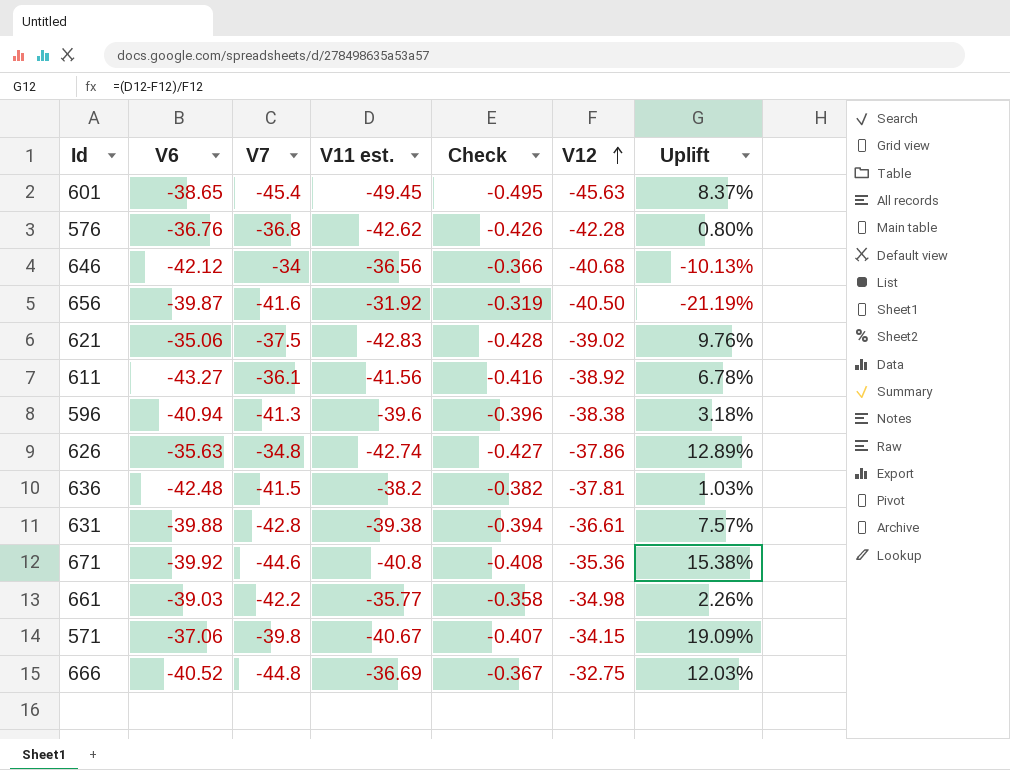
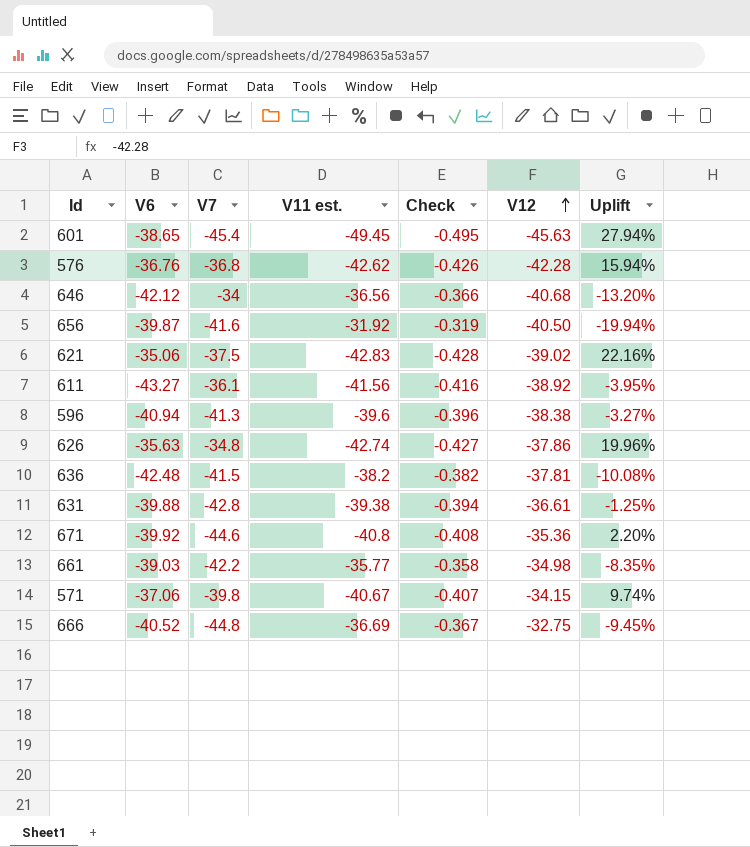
column Uplift | formula: ([V11 est.] - [V12]) / [V12] -> ([V11 est.] - [V6]) / [V6]

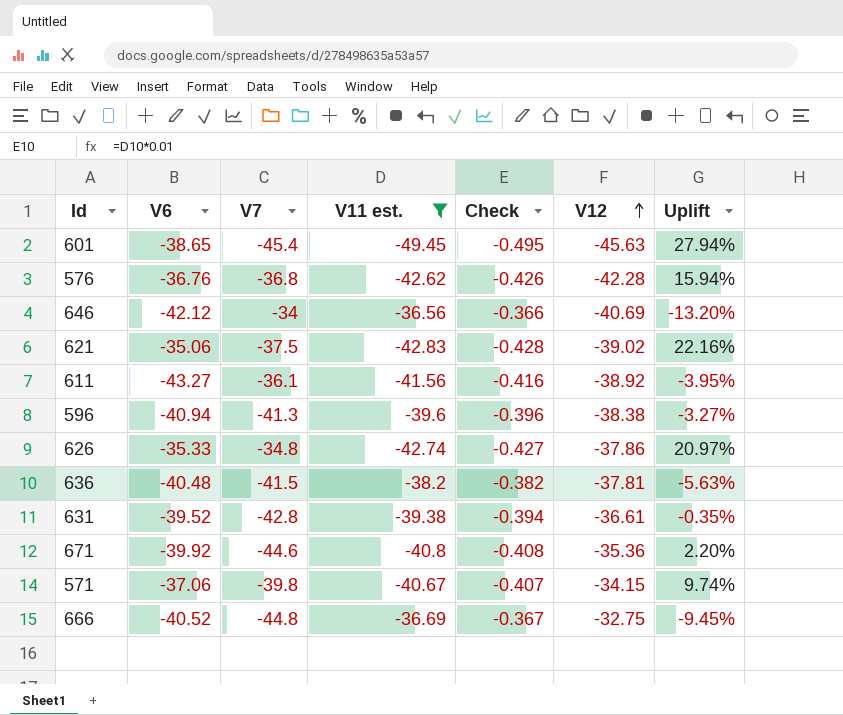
filter: none -> V11 est. <= -36.56
646 | V12: -40.68 -> -40.69
626 | V6: -35.63 -> -35.33
626 | Uplift: 19.96% -> 20.97%
636 | V6: -42.48 -> -40.48
636 | Uplift: -10.08% -> -5.63%
631 | V6: -39.88 -> -39.52
631 | Uplift: -1.25% -> -0.35%

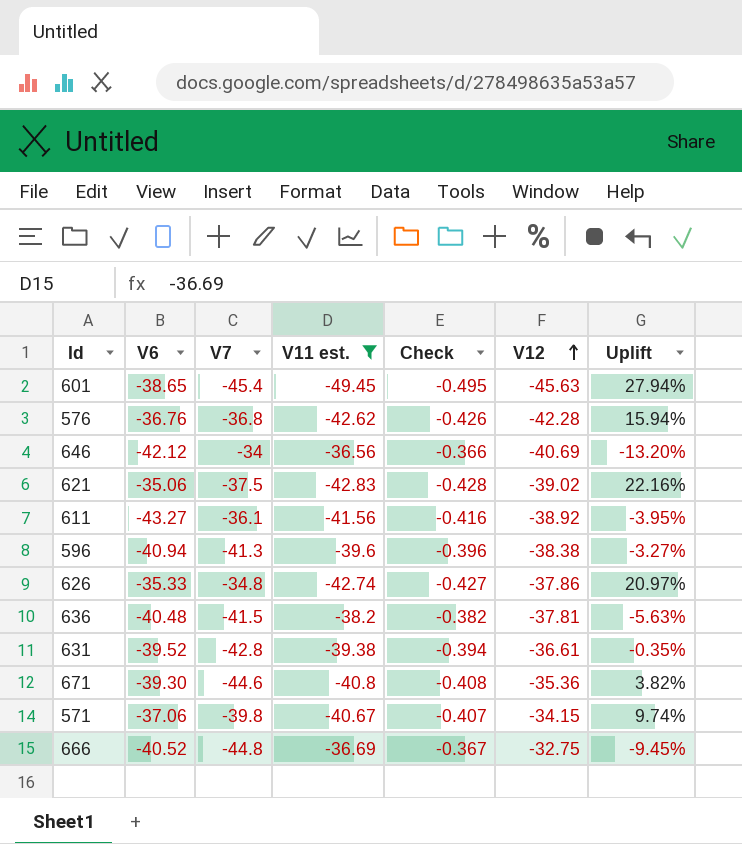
671 | V6: -39.92 -> -39.30
671 | Uplift: 2.20% -> 3.82%

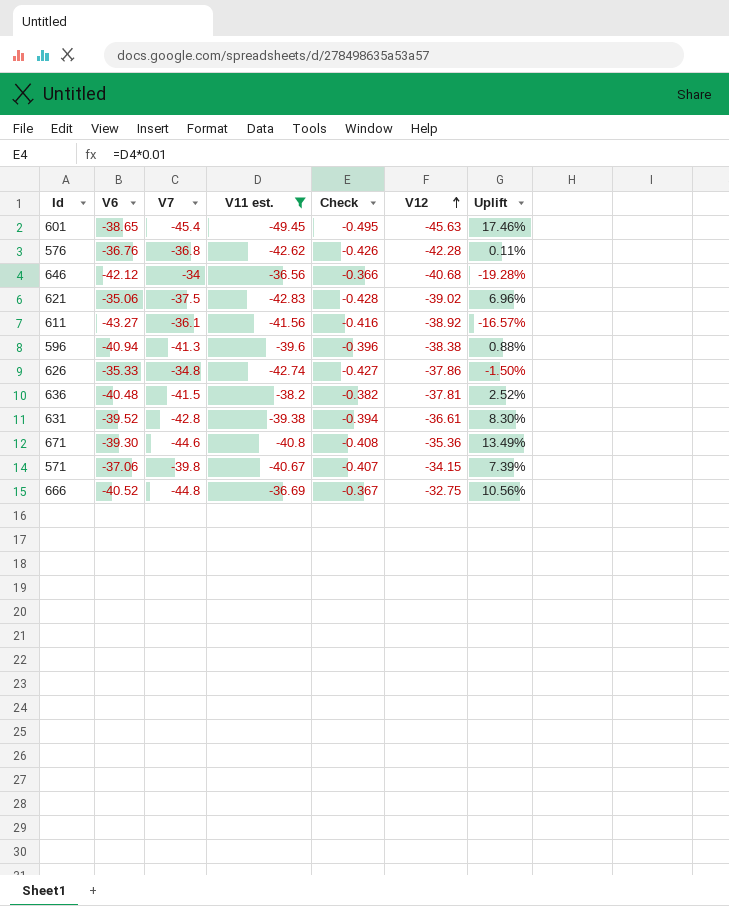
column Uplift | formula: ([V11 est.] - [V6]) / [V6] -> ([V7] - [V6]) / [V6]
646 | V12: -40.69 -> -40.68

